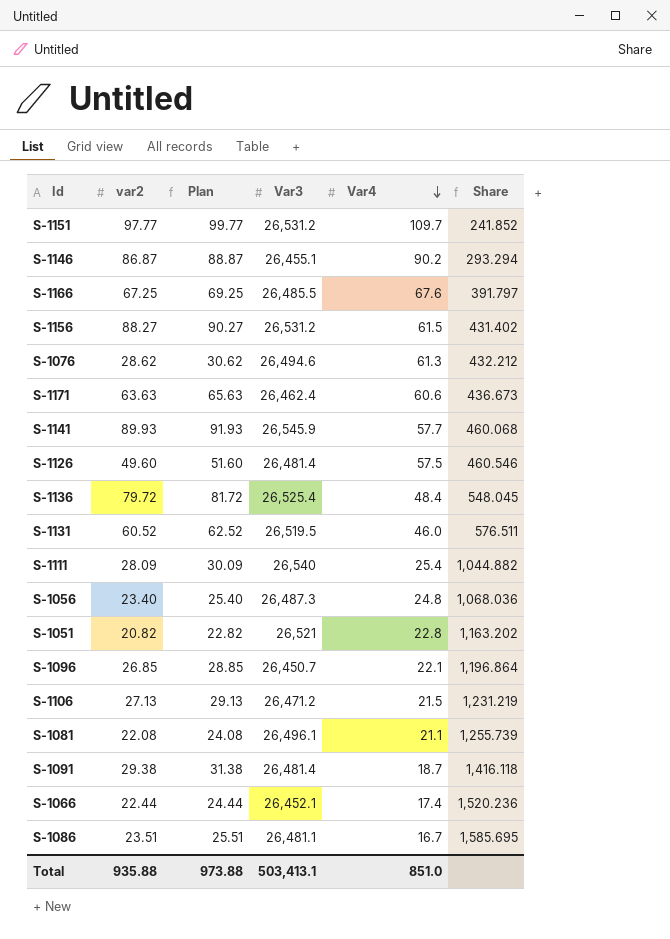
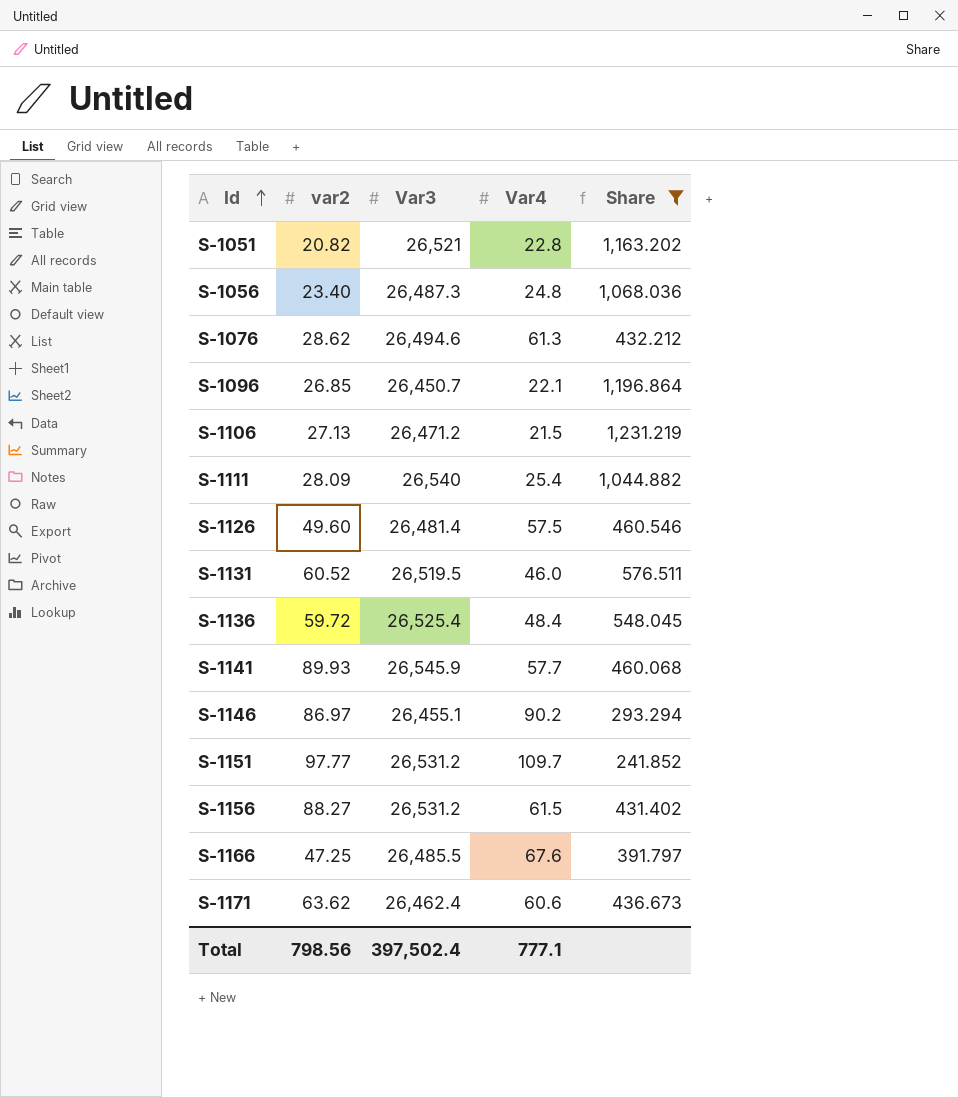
filter: none -> Share <= 1,231.219
row order: Var4 descending -> Id ascending
column Plan | formula: [var2] + 2 -> none
S-1136 | var2: 79.72 -> 59.72
S-1146 | var2: 86.87 -> 86.97
S-1166 | var2: 67.25 -> 47.25
S-1171 | var2: 63.63 -> 63.62
Total | var2: 935.88 -> 798.56
Total | Var3: 503,413.1 -> 397,502.4
Total | Var4: 851.0 -> 777.1

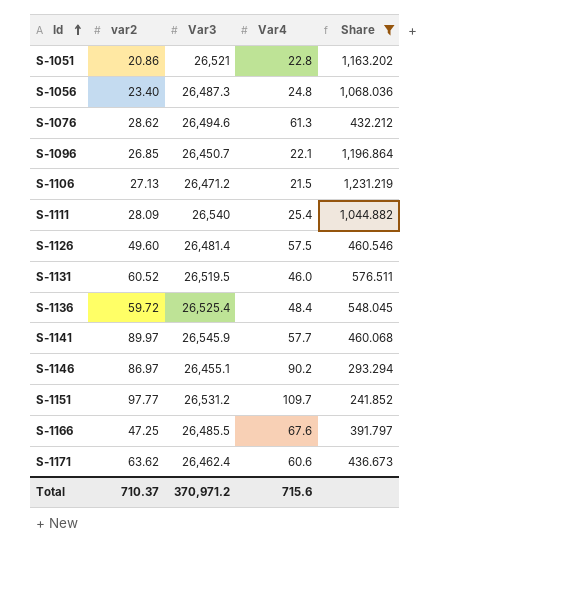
row S-1156: 88.27 | 26,531.2 | 61.5 | 431.402 -> none
S-1051 | var2: 20.82 -> 20.86
S-1141 | var2: 89.93 -> 89.97
Total | var2: 798.56 -> 710.37
Total | Var3: 397,502.4 -> 370,971.2
Total | Var4: 777.1 -> 715.6

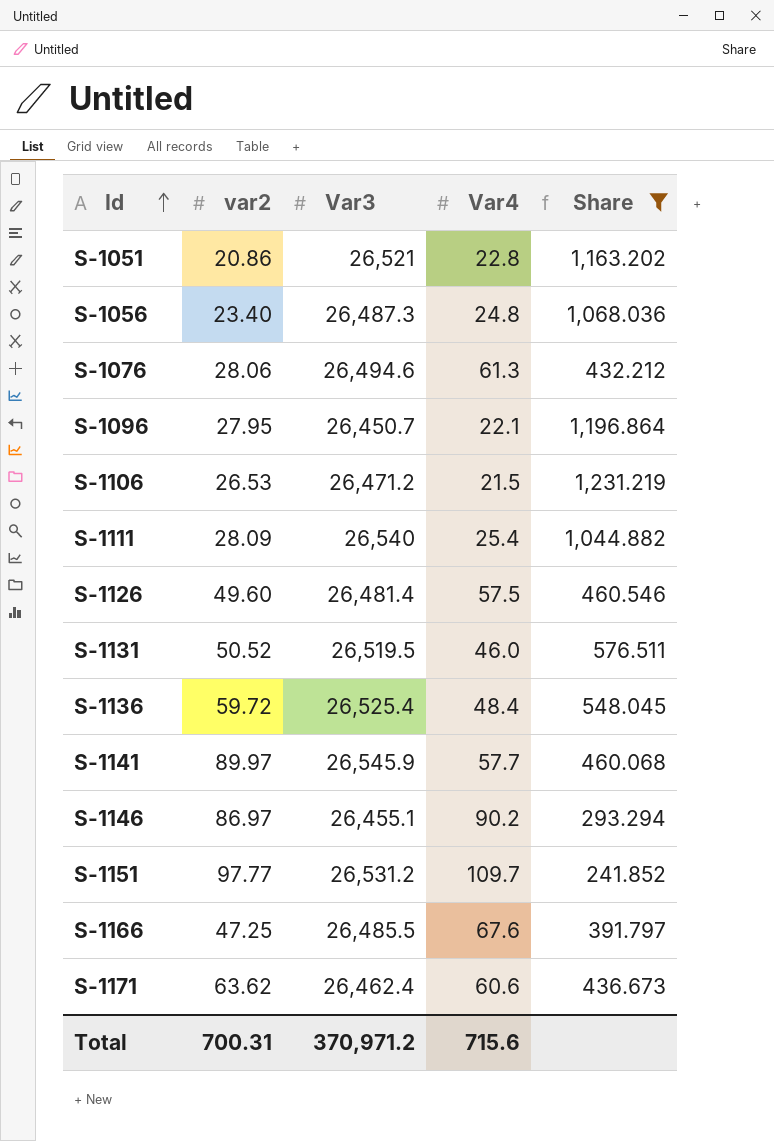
S-1076 | var2: 28.62 -> 28.06
S-1096 | var2: 26.85 -> 27.95
S-1106 | var2: 27.13 -> 26.53
S-1131 | var2: 60.52 -> 50.52
Total | var2: 710.37 -> 700.31

